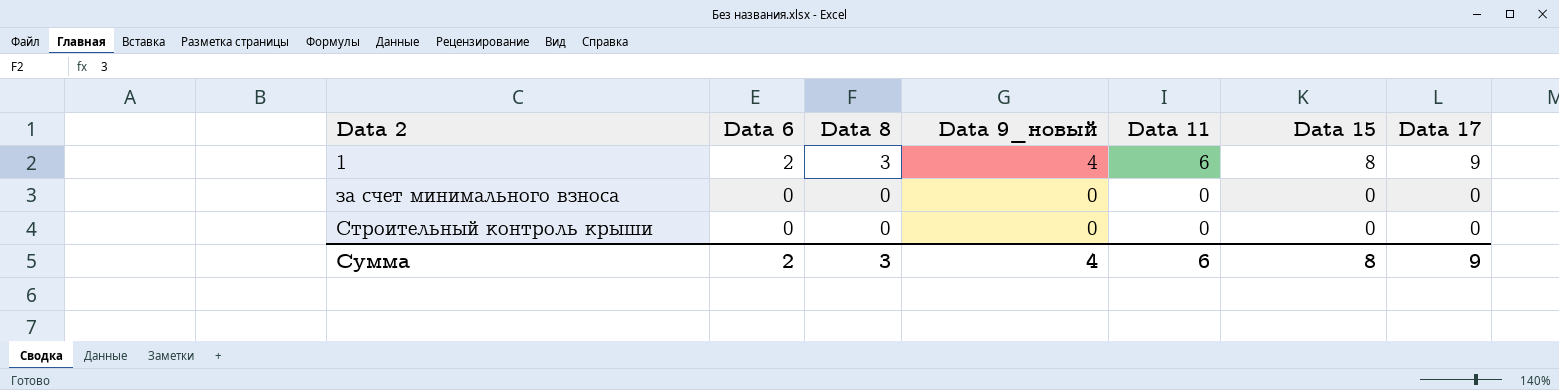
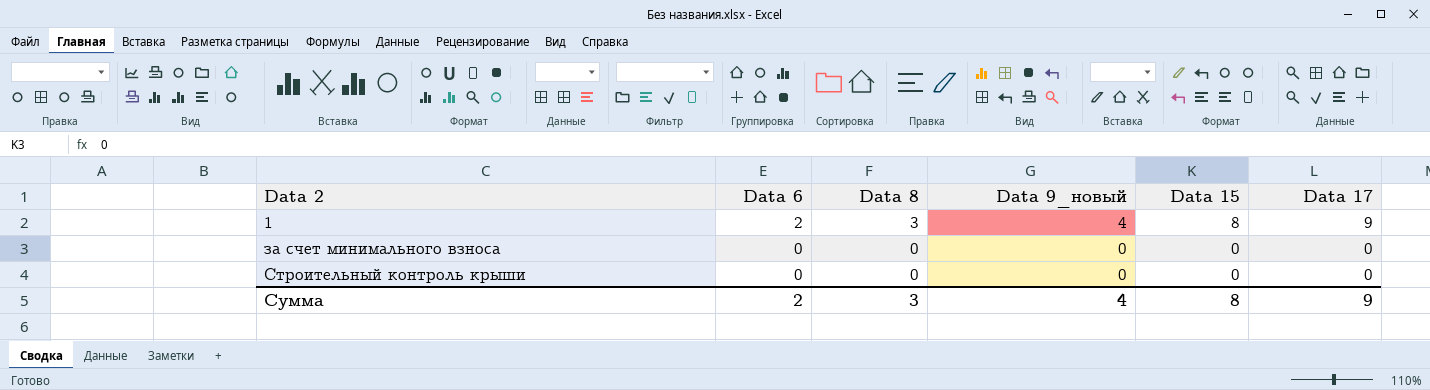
column Data 11 | position: 5 -> none

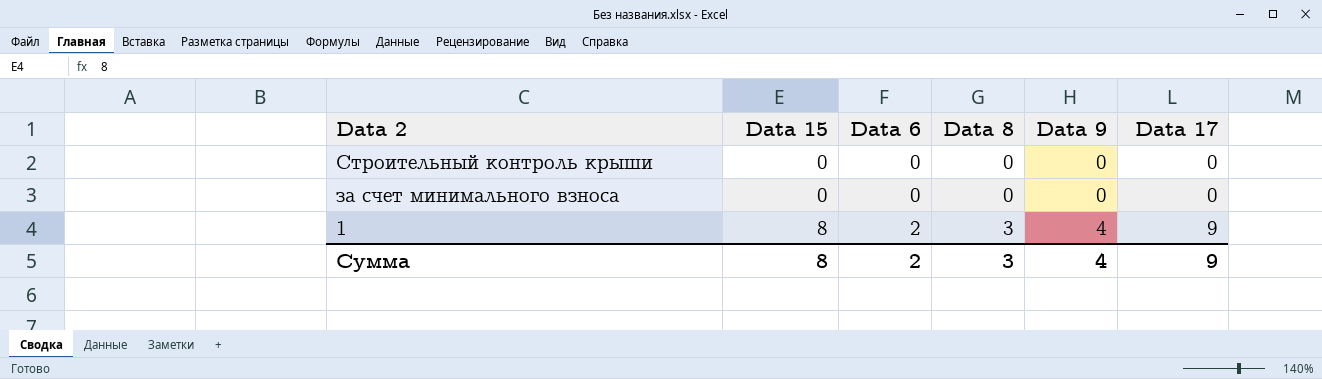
row order: Data 2 ascending -> Data 2 descending
column Data 15 | position: 5 -> 2
column name: Data 9_новый -> Data 9

